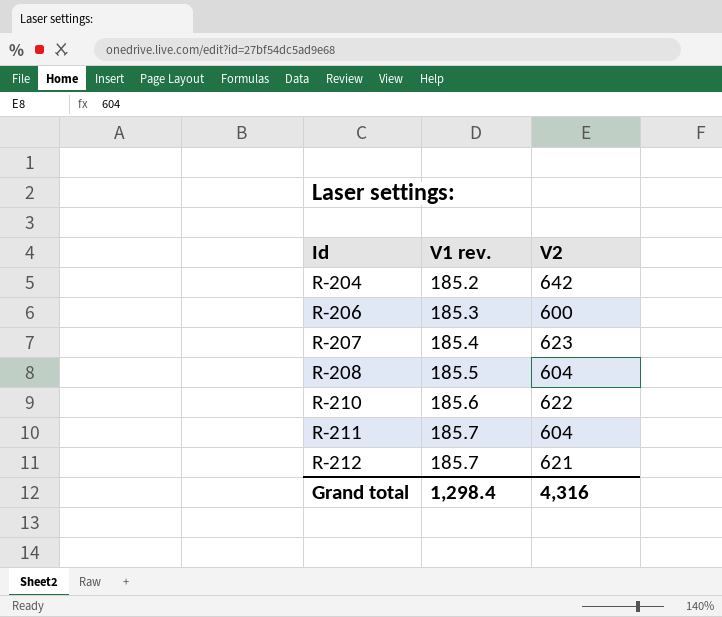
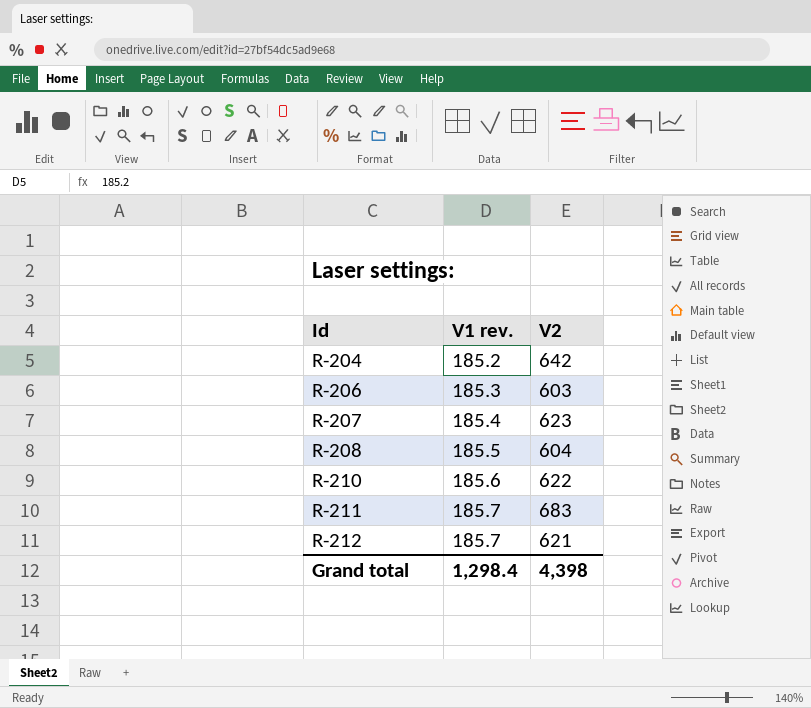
R-206 | V2: 600 -> 603
R-211 | V2: 604 -> 683
Grand total | V2: 4,316 -> 4,398

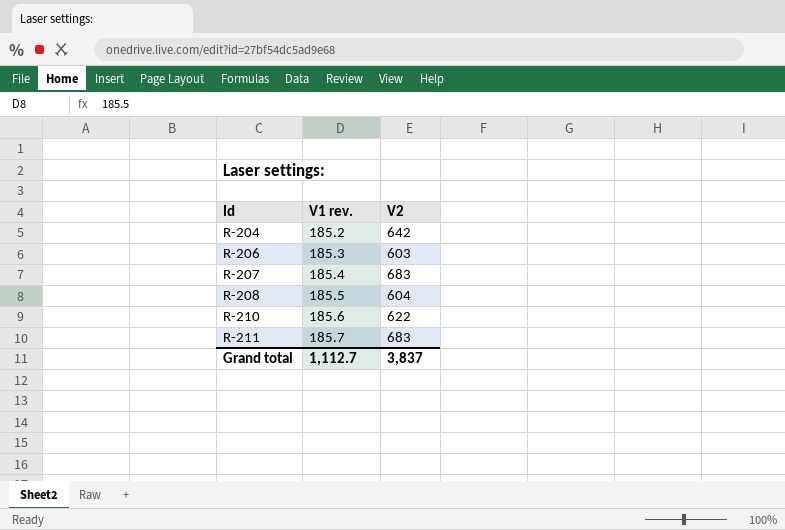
row R-212: 185.7 | 621 -> none
R-207 | V2: 623 -> 683
Grand total | V1 rev.: 1,298.4 -> 1,112.7
Grand total | V2: 4,398 -> 3,837

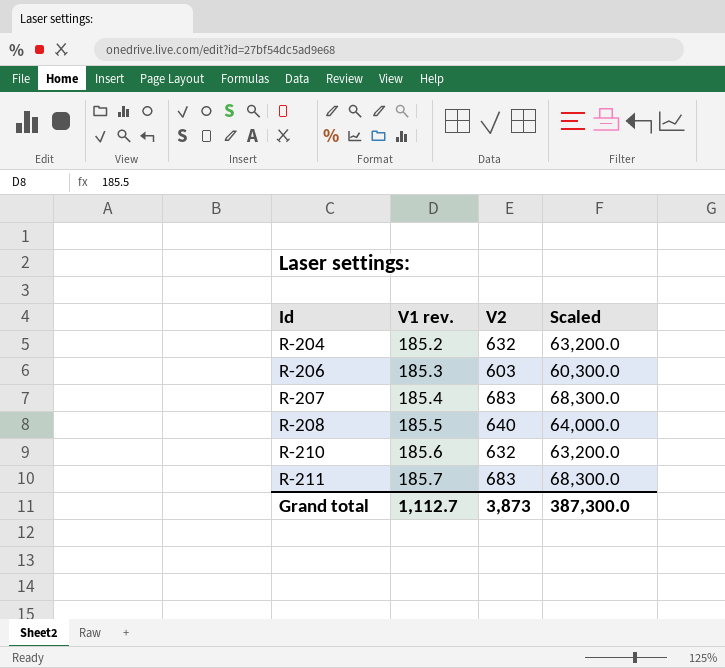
column Scaled | formula: none -> [V2] * 100
R-204 | V2: 642 -> 632
R-208 | V2: 604 -> 640
R-210 | V2: 622 -> 632
Grand total | V2: 3,837 -> 3,873

